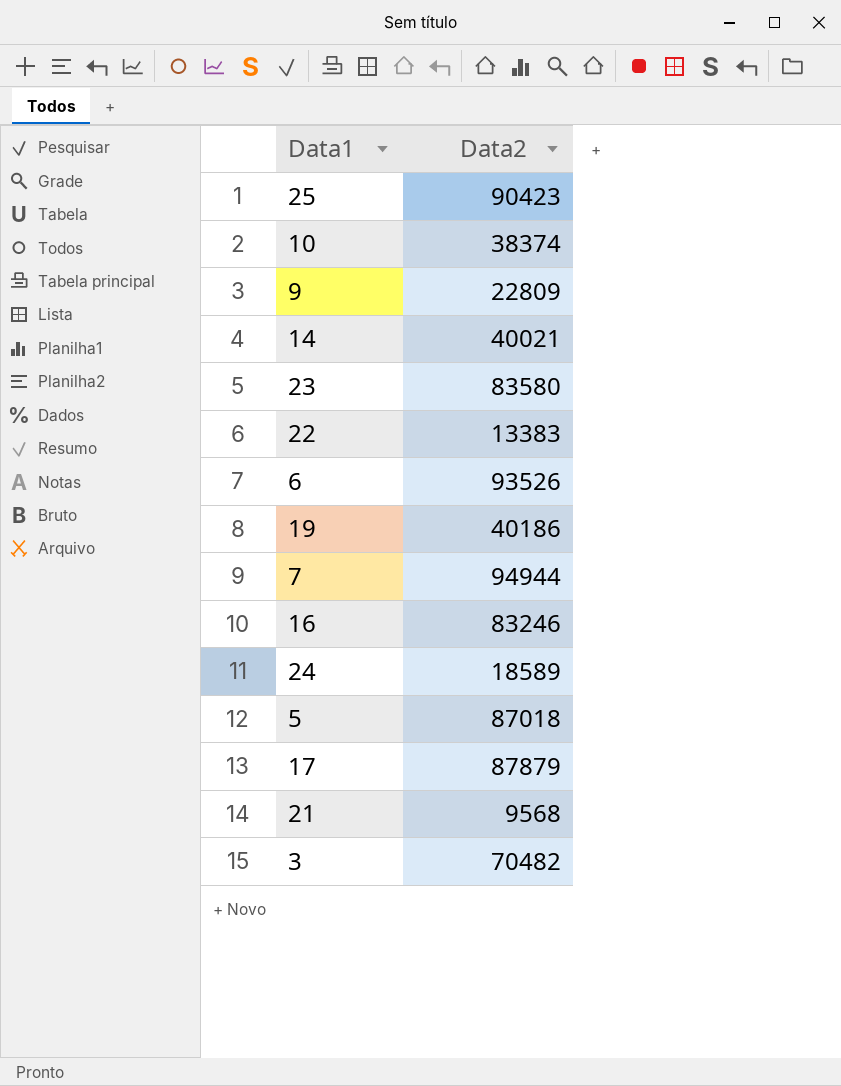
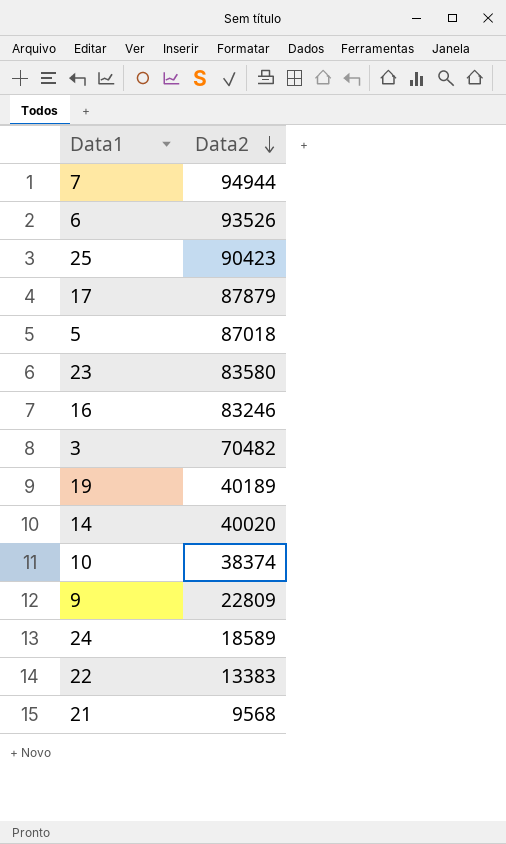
row order: none -> Data2 descending
19 | Data2: 40186 -> 40189
14 | Data2: 40021 -> 40020

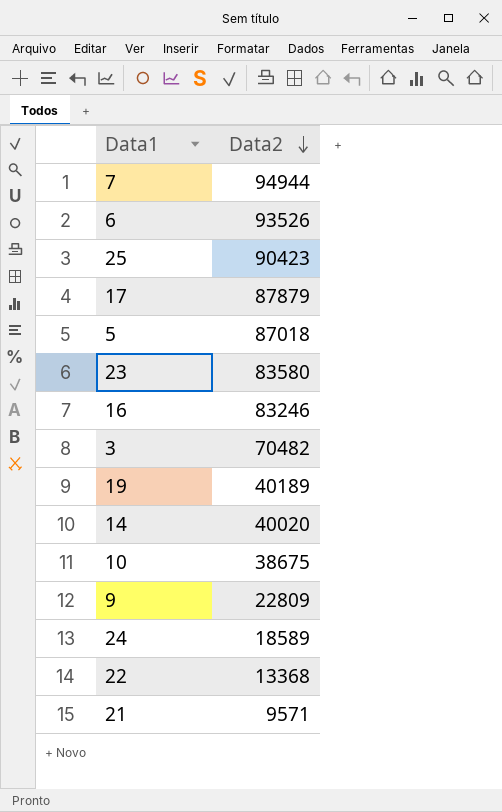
10 | Data2: 38374 -> 38675
22 | Data2: 13383 -> 13368
21 | Data2: 9568 -> 9571

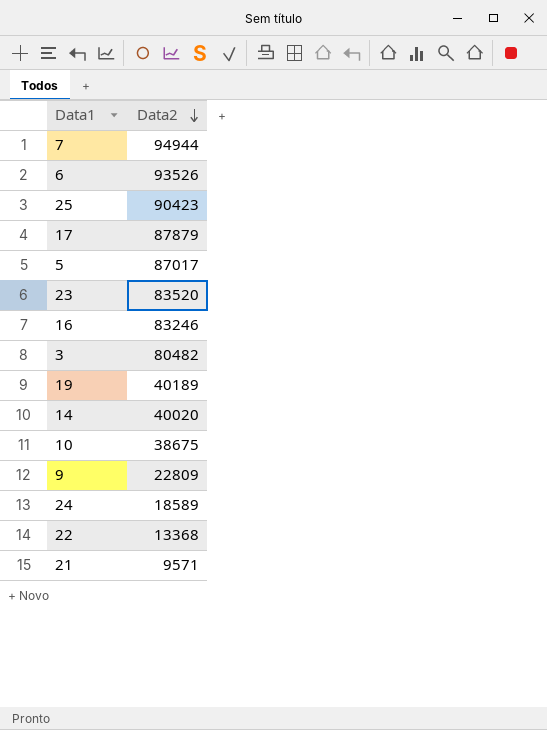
5 | Data2: 87018 -> 87017
23 | Data2: 83580 -> 83520
3 | Data2: 70482 -> 80482

